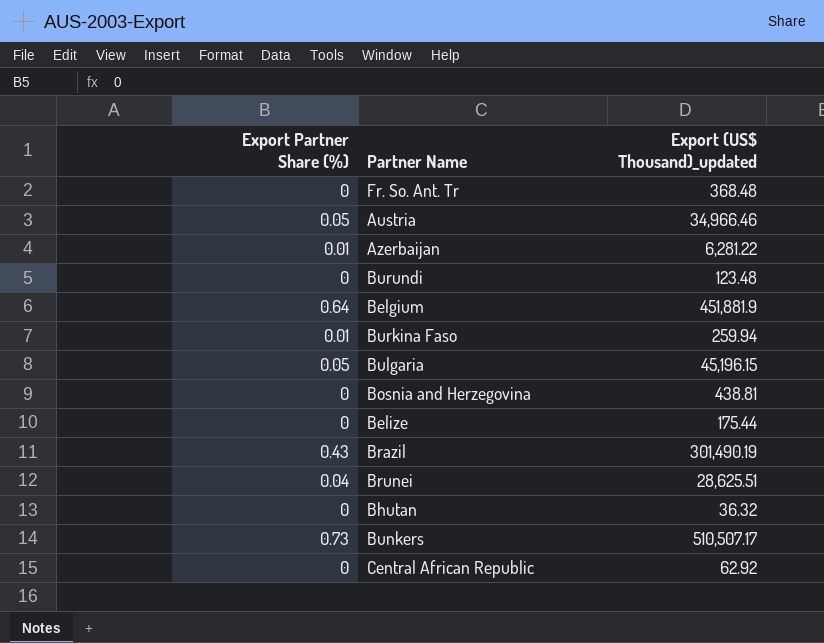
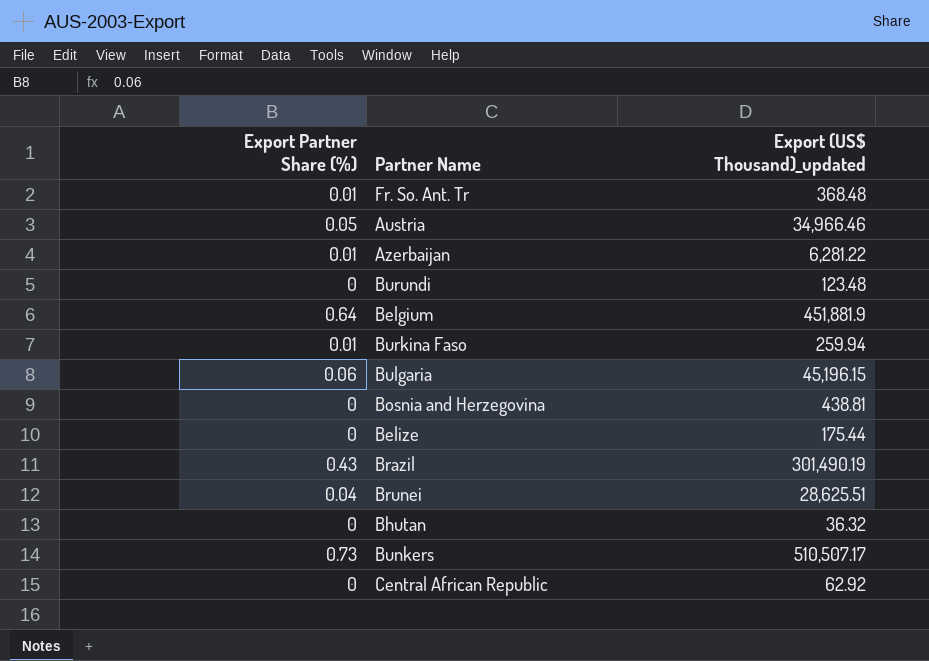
Fr. So. Ant. Tr | Export Partner Share (%): 0 -> 0.01
Bulgaria | Export Partner Share (%): 0.05 -> 0.06

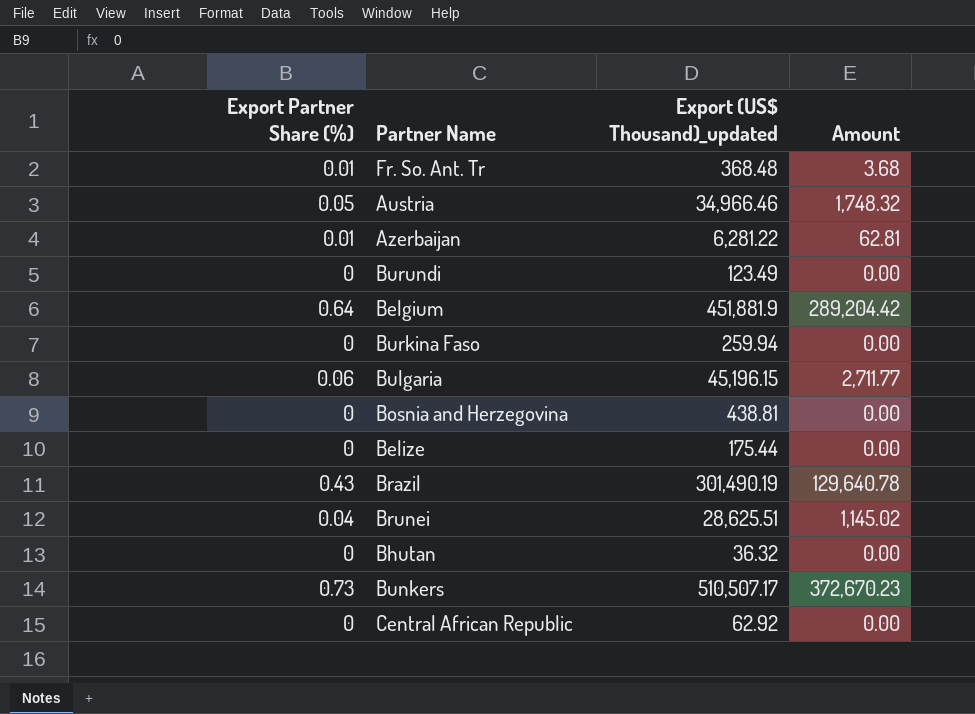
column Amount | formula: none -> [Export Partner Share (%)] * [Export (US$ Thousand)_updated]
Burundi | Export (US$ Thousand)_updated: 123.48 -> 123.49
Burkina Faso | Export Partner Share (%): 0.01 -> 0

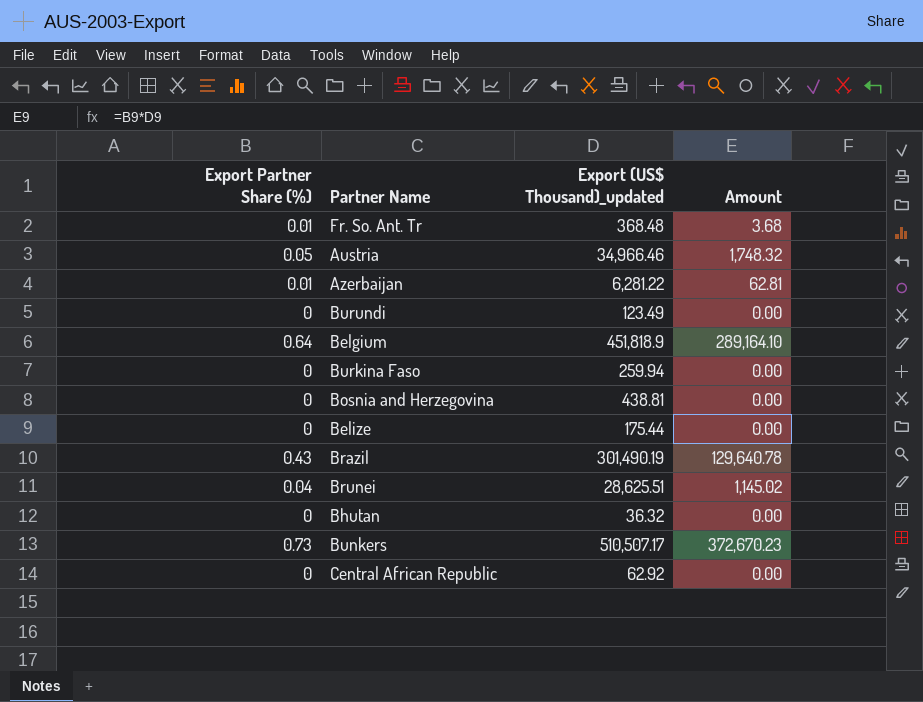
row Bulgaria: 0.06 | 45,196.15 | 2,711.77 -> none
Belgium | Export (US$ Thousand)_updated: 451,881.9 -> 451,818.9
Belgium | Amount: 289,204.42 -> 289,164.10

